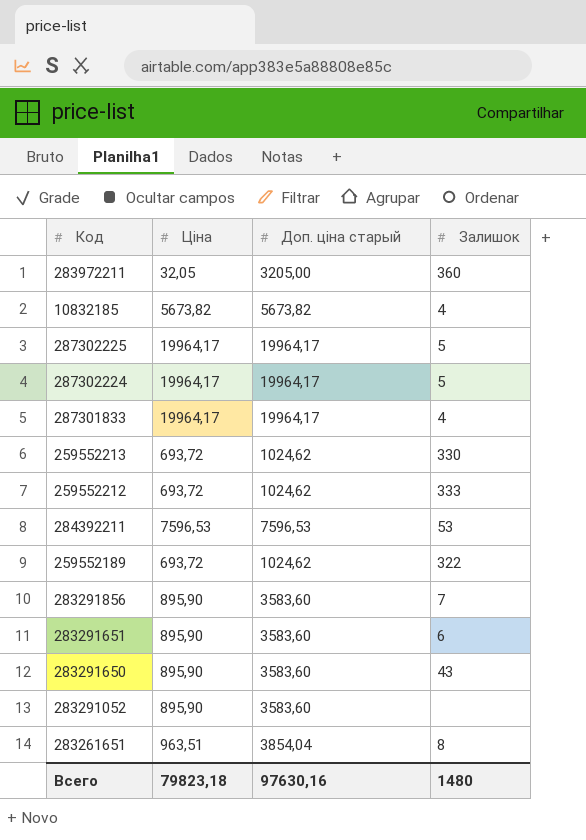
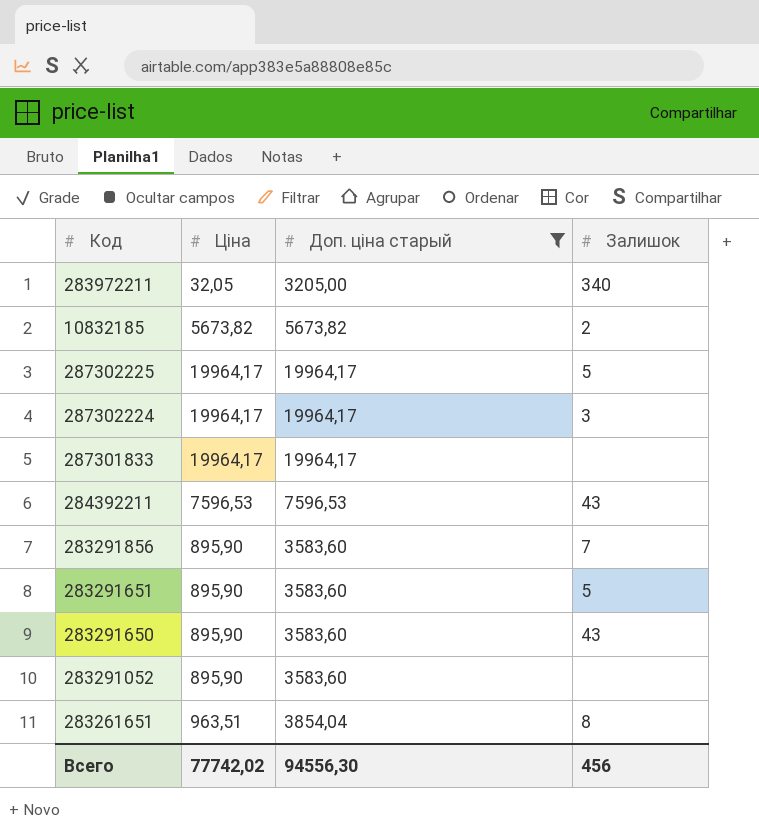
filter: none -> Доп. ціна старый != 1024,62
283972211 | Залишок: 360 -> 340
10832185 | Залишок: 4 -> 2
287302224 | Залишок: 5 -> 3
287301833 | Залишок: 4 -> none
284392211 | Залишок: 53 -> 43
283291651 | Залишок: 6 -> 5
Всего | Ціна: 79823,18 -> 77742,02
Всего | Доп. ціна старый: 97630,16 -> 94556,30
Всего | Залишок: 1480 -> 456

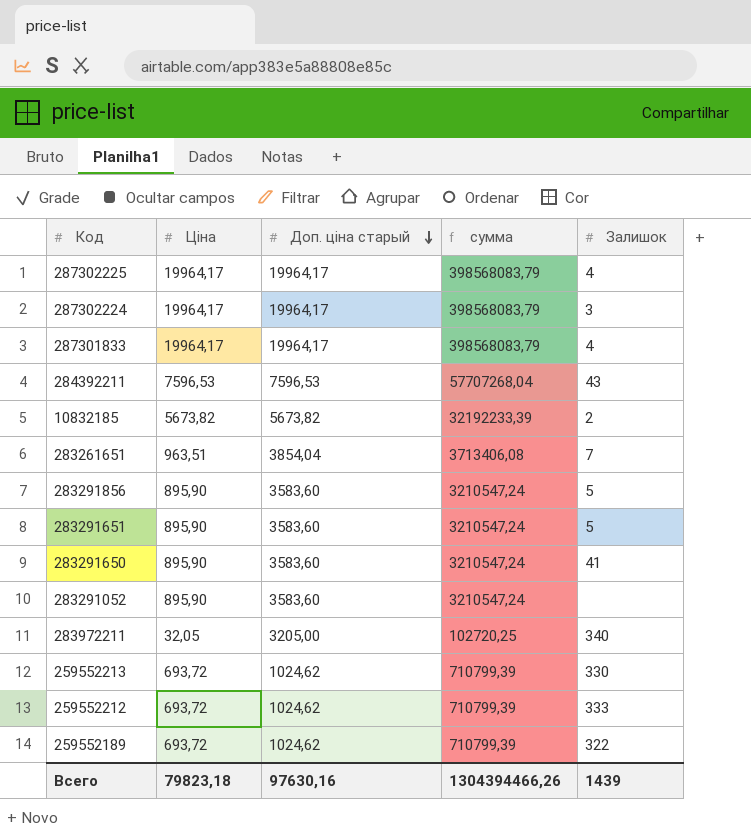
filter: Доп. ціна старый != 1024,62 -> none
row order: none -> Доп. ціна старый descending
column сумма | formula: none -> [Ціна] * [Доп. ціна старый]
287302225 | Залишок: 5 -> 4
287301833 | Залишок: none -> 4
283261651 | Залишок: 8 -> 7
283291856 | Залишок: 7 -> 5
283291650 | Залишок: 43 -> 41
Всего | Ціна: 77742,02 -> 79823,18
Всего | Доп. ціна старый: 94556,30 -> 97630,16
Всего | Залишок: 456 -> 1439

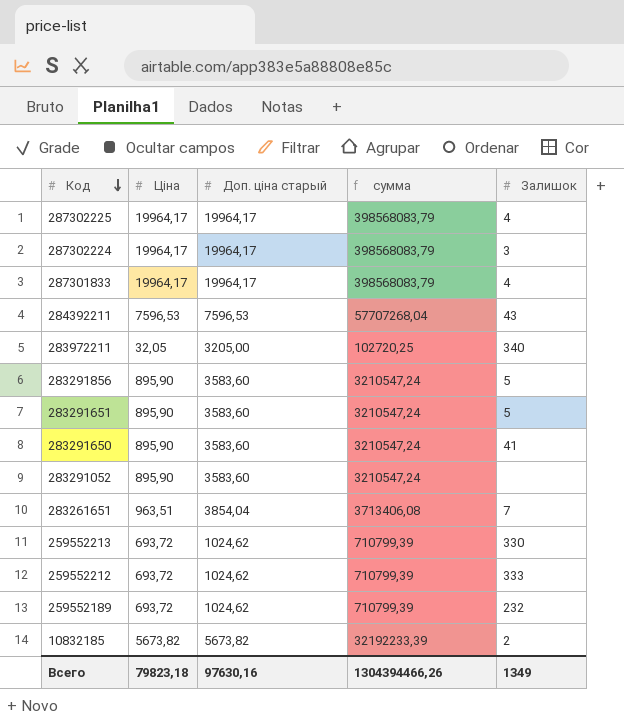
row order: Доп. ціна старый descending -> Код descending
259552189 | Залишок: 322 -> 232
Всего | Залишок: 1439 -> 1349

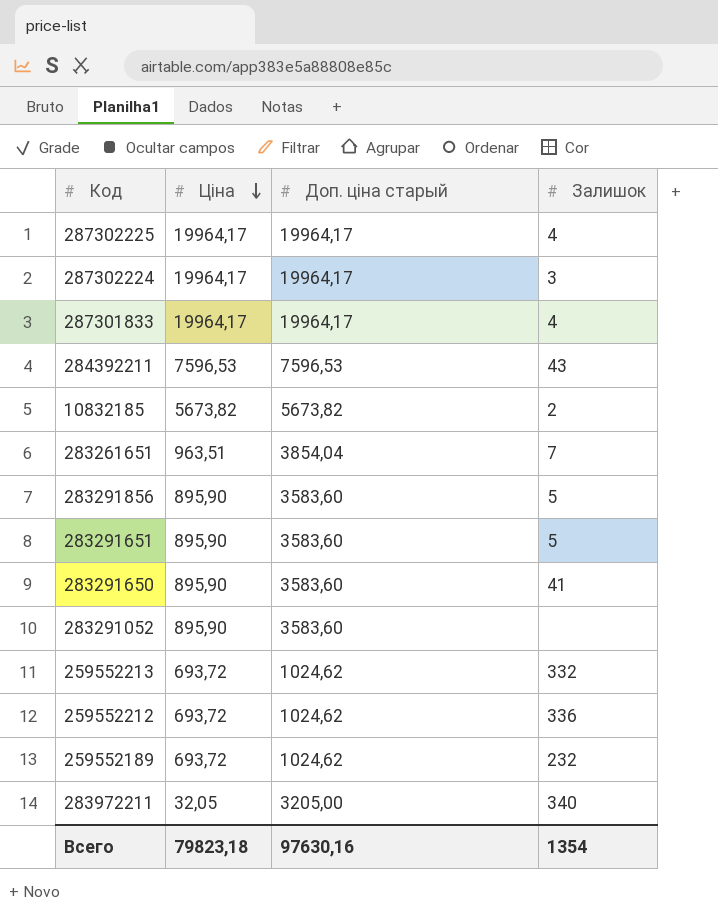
row order: Код descending -> Ціна descending
column сумма | formula: [Ціна] * [Доп. ціна старый] -> none
259552213 | Залишок: 330 -> 332
259552212 | Залишок: 333 -> 336
Всего | Залишок: 1349 -> 1354

